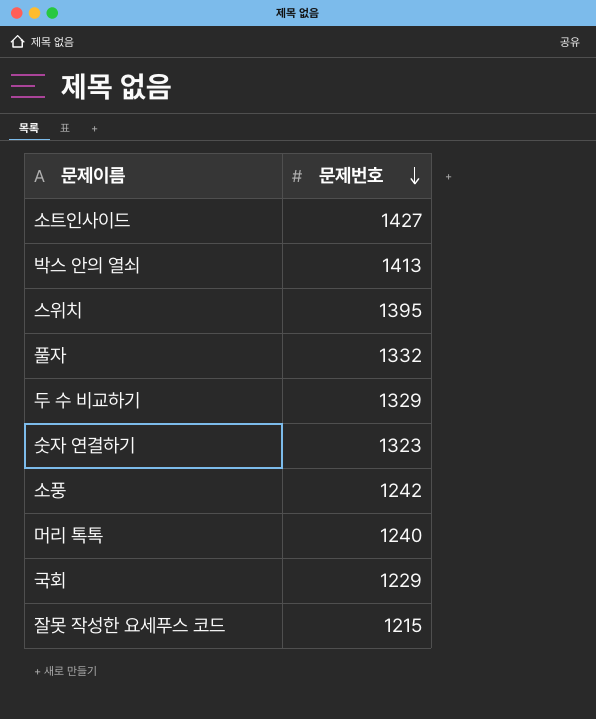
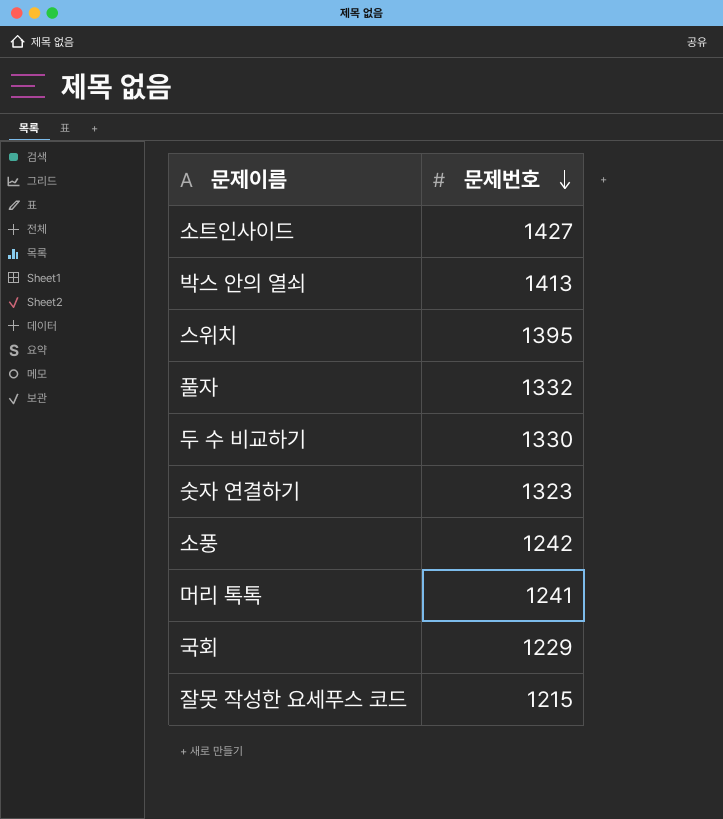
두 수 비교하기 | 문제번호: 1329 -> 1330
머리 톡톡 | 문제번호: 1240 -> 1241

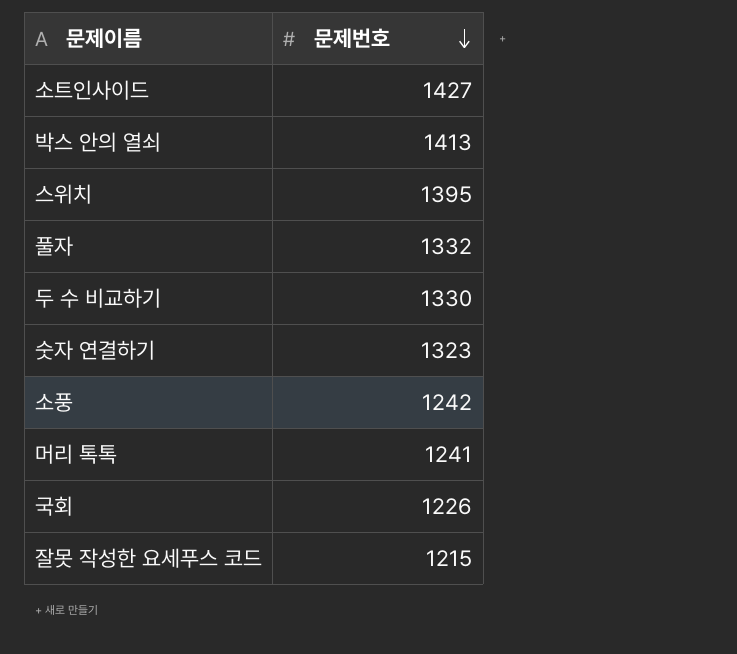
국회 | 문제번호: 1229 -> 1226

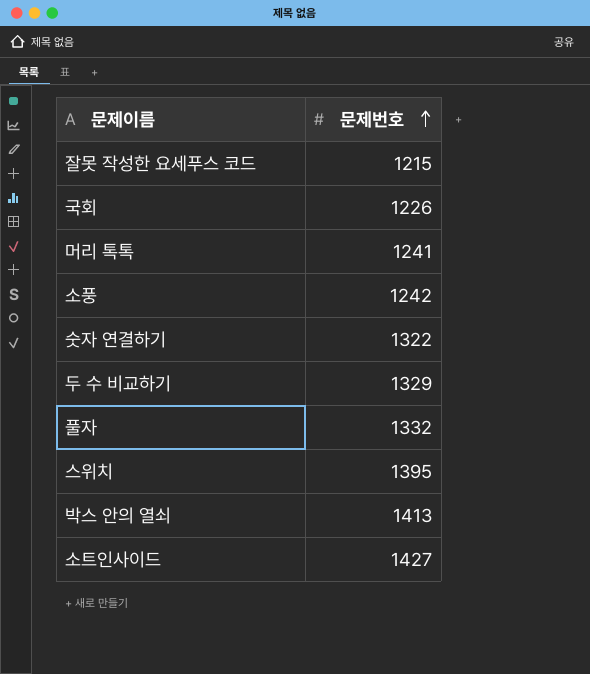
row order: 문제번호 descending -> 문제번호 ascending
숫자 연결하기 | 문제번호: 1323 -> 1322
두 수 비교하기 | 문제번호: 1330 -> 1329

